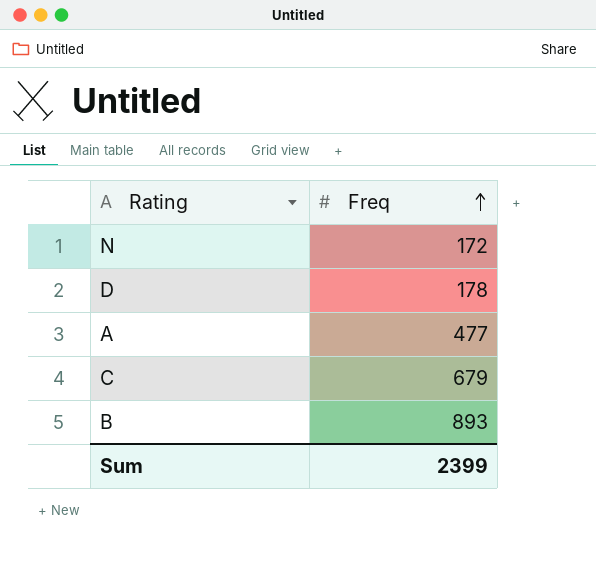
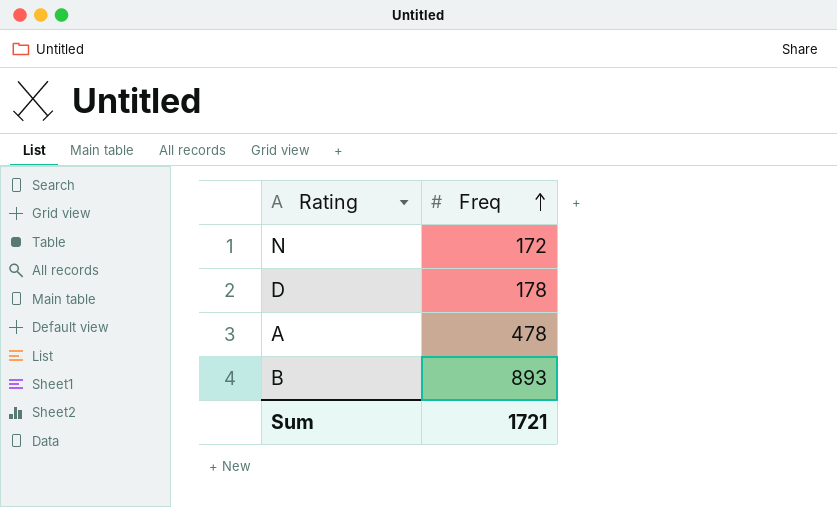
row C: 679 -> none
A | Freq: 477 -> 478
Sum | Freq: 2399 -> 1721

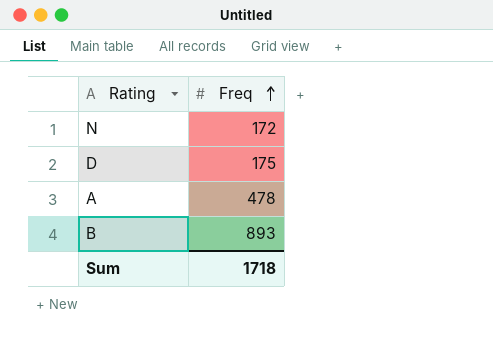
D | Freq: 178 -> 175
Sum | Freq: 1721 -> 1718

